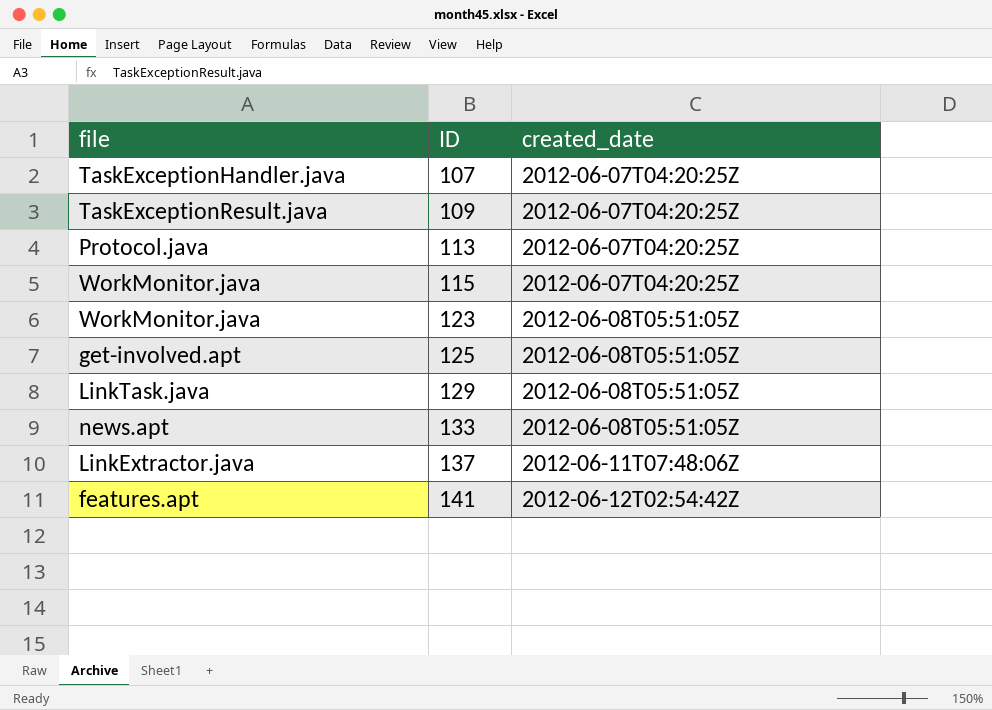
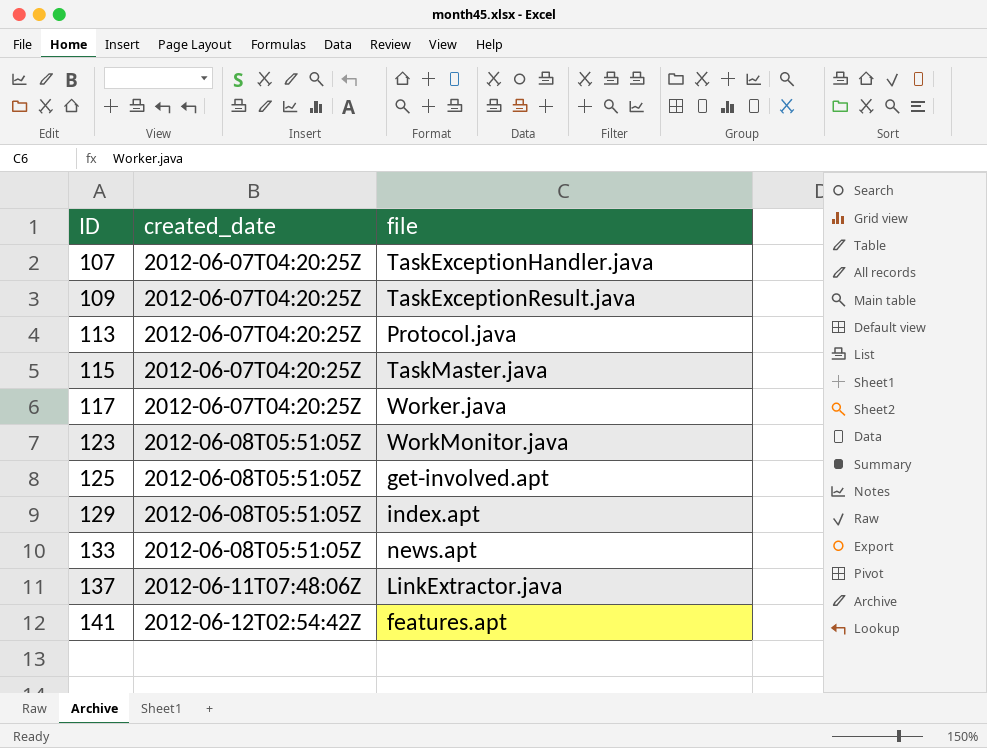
column file | position: 1 -> 3
115 | file: WorkMonitor.java -> TaskMaster.java
row 117: none -> 2012-06-07T04:20:25Z | Worker.java
129 | file: LinkTask.java -> index.apt

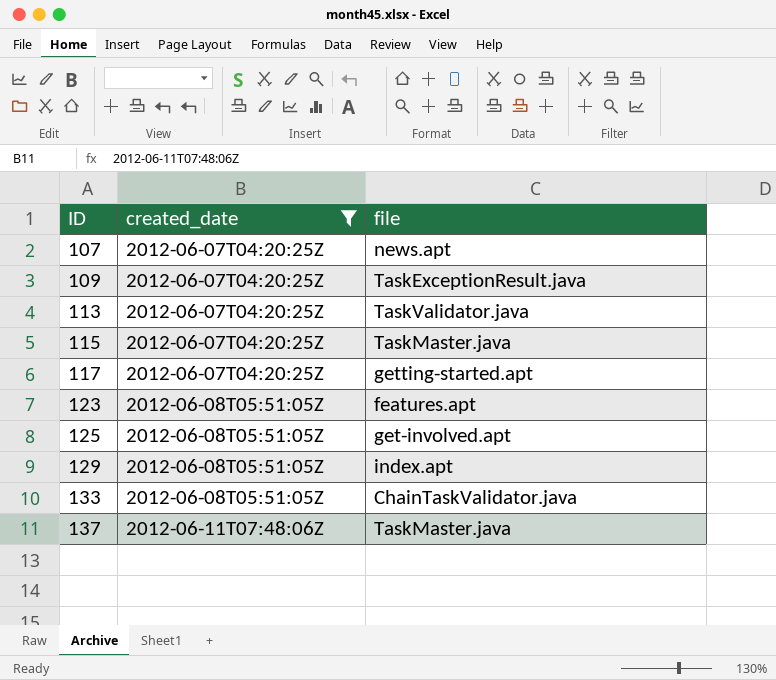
filter: none -> created_date != 2012-06-12T02:54:42Z
107 | file: TaskExceptionHandler.java -> news.apt
113 | file: Protocol.java -> TaskValidator.java
117 | file: Worker.java -> getting-started.apt
123 | file: WorkMonitor.java -> features.apt
133 | file: news.apt -> ChainTaskValidator.java
137 | file: LinkExtractor.java -> TaskMaster.java

